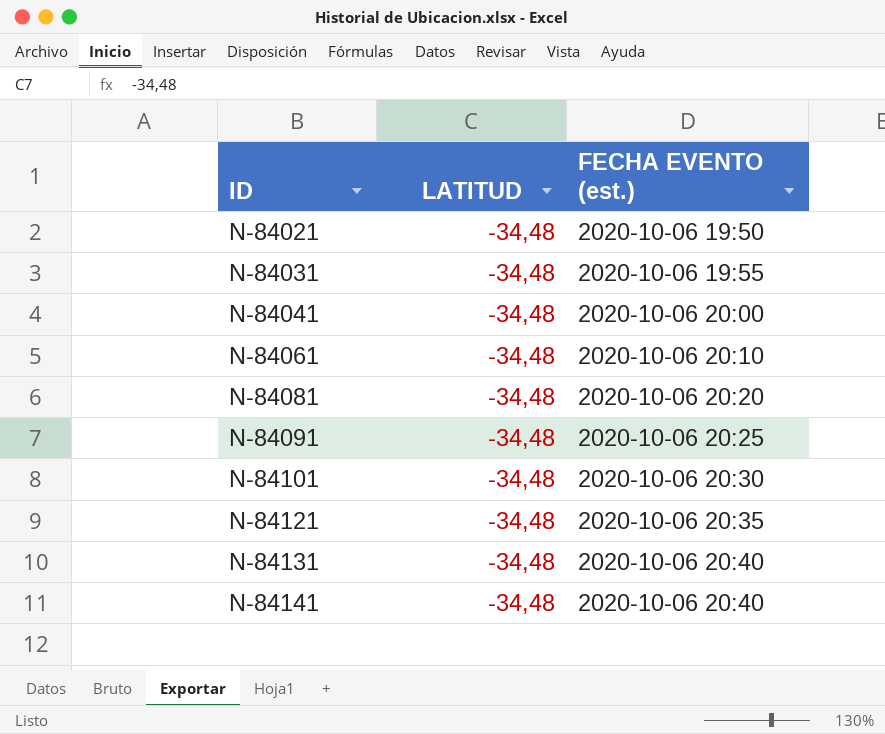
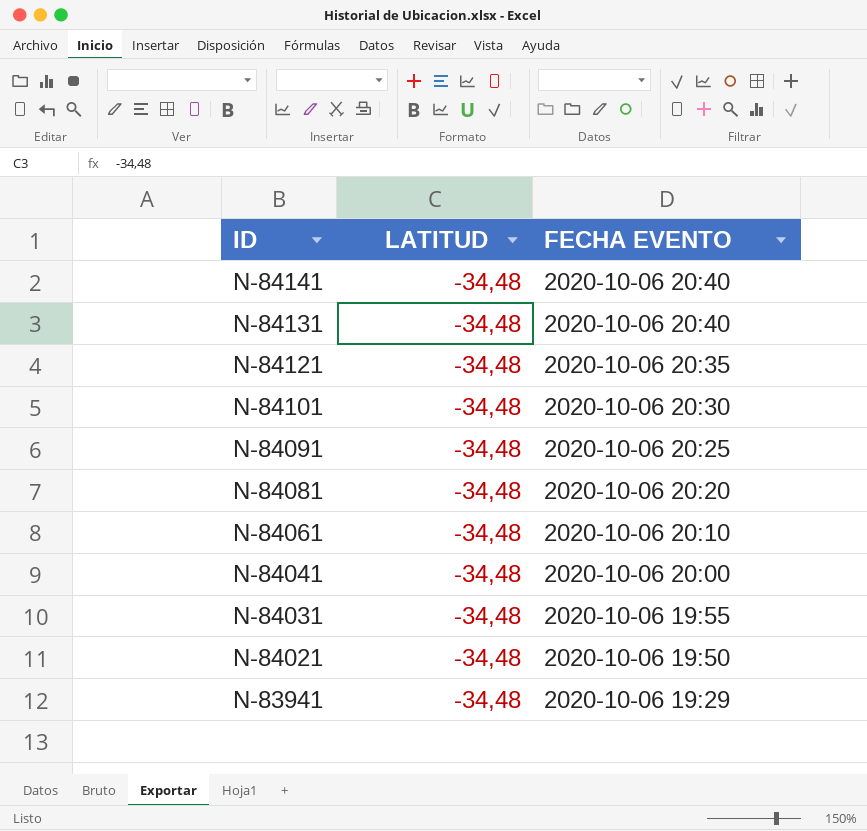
row order: ID ascending -> ID descending
column name: FECHA EVENTO (est.) -> FECHA EVENTO
row N-83941: none -> -34,48 | 2020-10-06 19:29

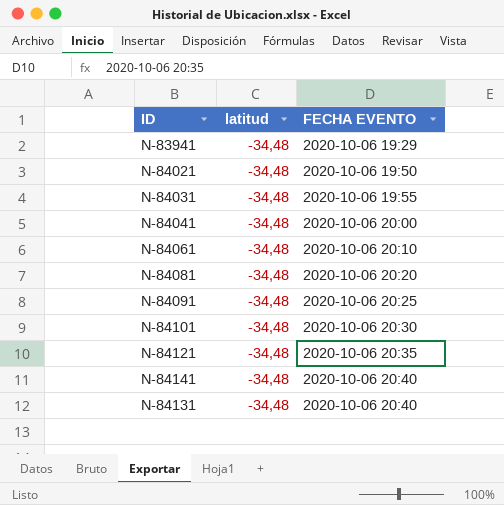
row order: ID descending -> FECHA EVENTO ascending
column name: LATITUD -> latitud

